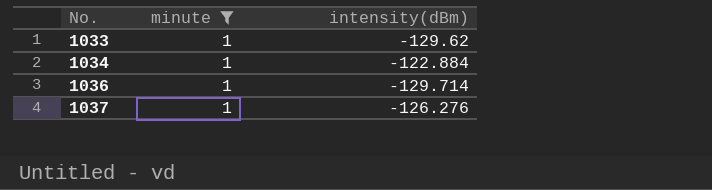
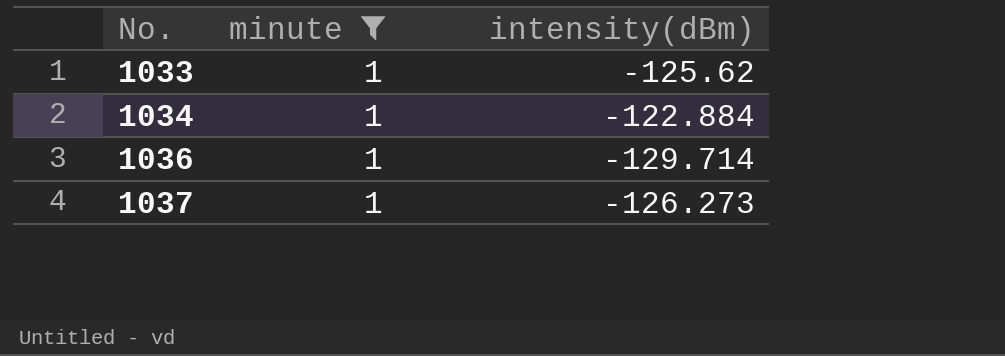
1033 | intensity(dBm): -129.62 -> -125.62
1037 | intensity(dBm): -126.276 -> -126.273

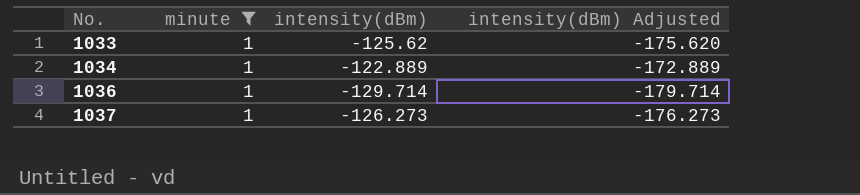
column intensity(dBm) Adjusted | formula: none -> [intensity(dBm)] - 50
1034 | intensity(dBm): -122.884 -> -122.889

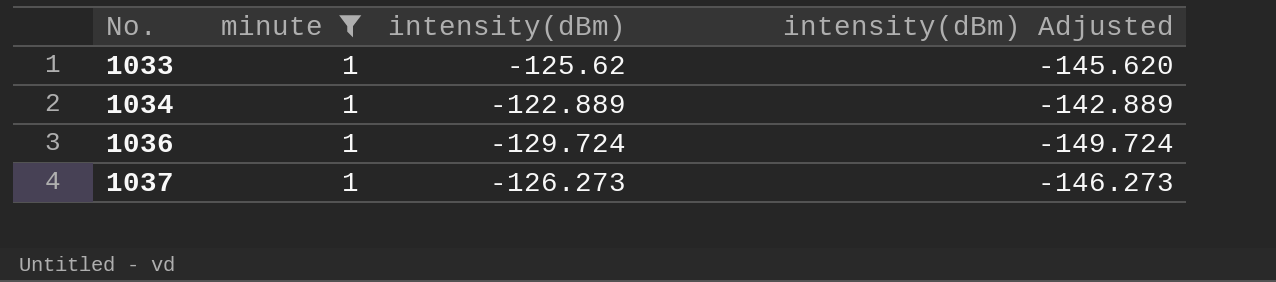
column intensity(dBm) Adjusted | formula: [intensity(dBm)] - 50 -> [intensity(dBm)] - 20
1036 | intensity(dBm): -129.714 -> -129.724

